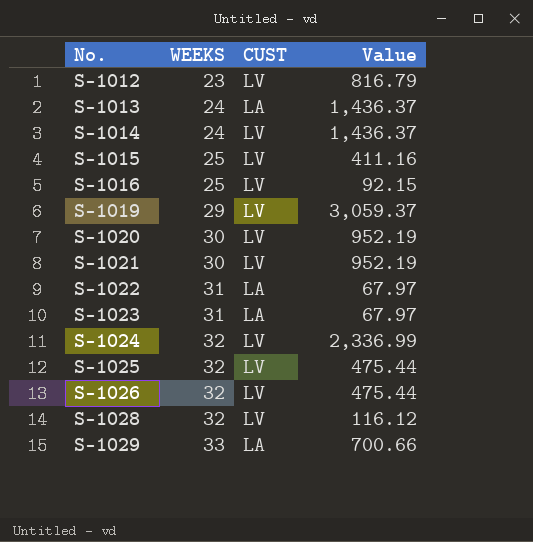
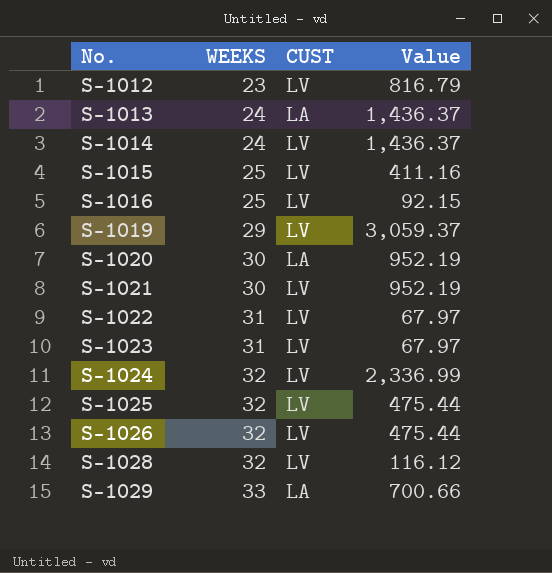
S-1020 | CUST: LV -> LA
S-1022 | CUST: LA -> LV
S-1023 | CUST: LA -> LV

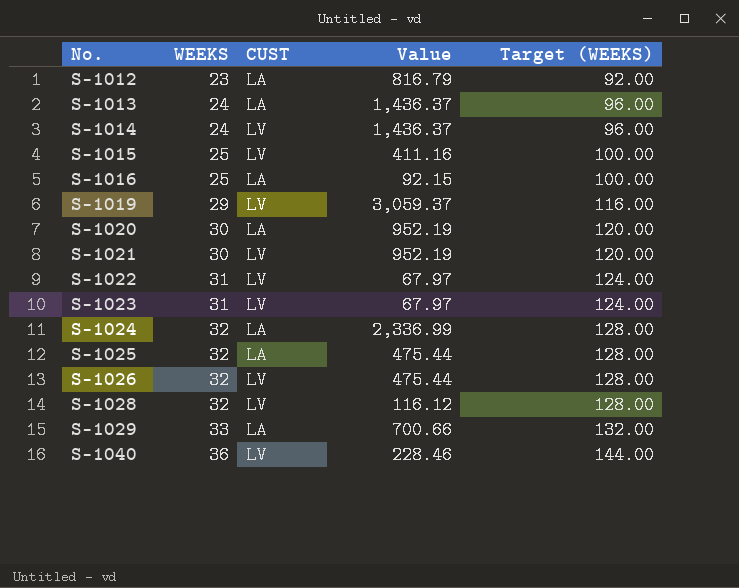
column Target (WEEKS) | formula: none -> [WEEKS] * 4
S-1012 | CUST: LV -> LA
S-1016 | CUST: LV -> LA
S-1024 | CUST: LV -> LA
S-1025 | CUST: LV -> LA
row S-1040: none -> 36 | LV | 228.46 | 144.00

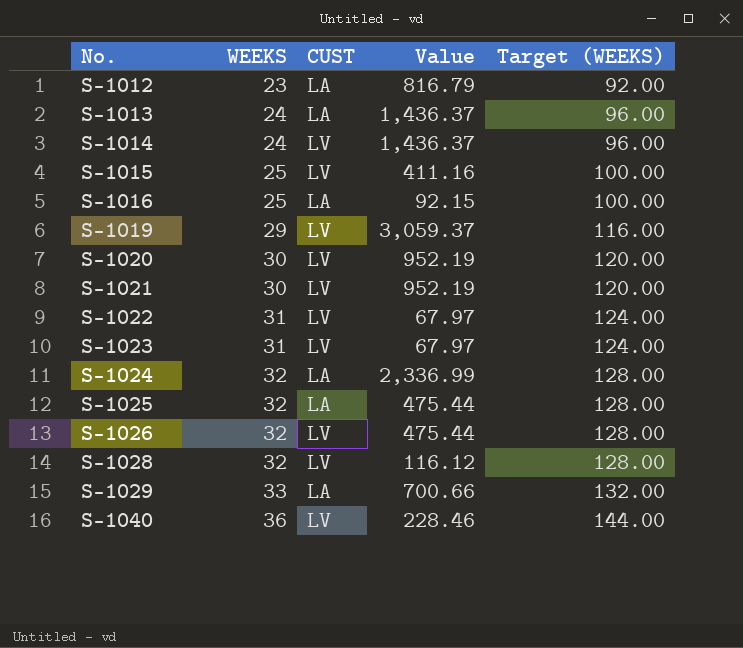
S-1020 | CUST: LA -> LV

